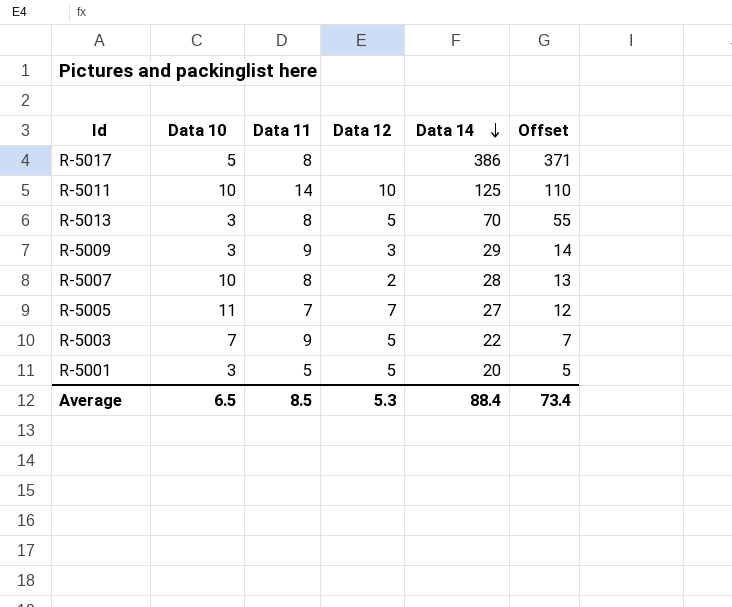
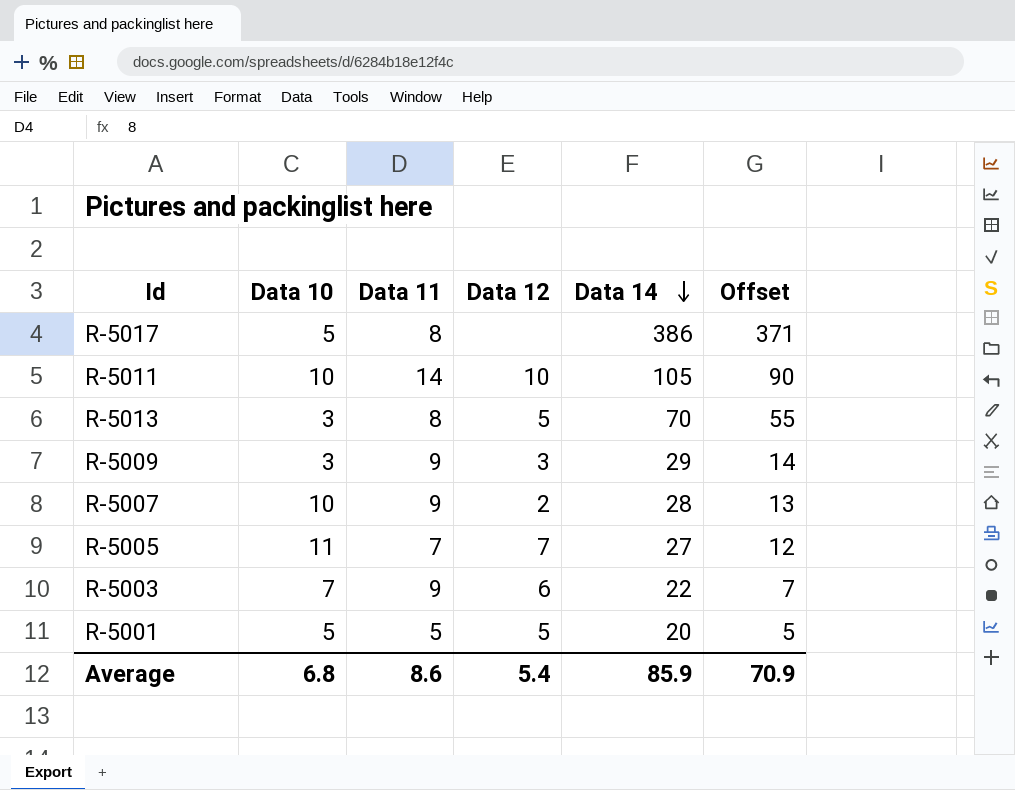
R-5011 | Data 14: 125 -> 105
R-5011 | Offset: 110 -> 90
R-5007 | Data 11: 8 -> 9
R-5003 | Data 12: 5 -> 6
R-5001 | Data 10: 3 -> 5
Average | Data 10: 6.5 -> 6.8
Average | Data 11: 8.5 -> 8.6
Average | Data 12: 5.3 -> 5.4
Average | Data 14: 88.4 -> 85.9
Average | Offset: 73.4 -> 70.9

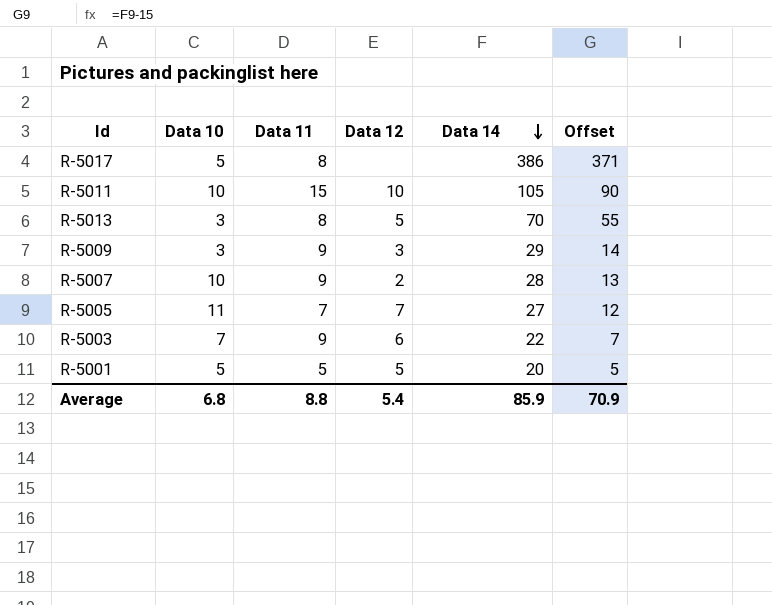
R-5011 | Data 11: 14 -> 15
Average | Data 11: 8.6 -> 8.8

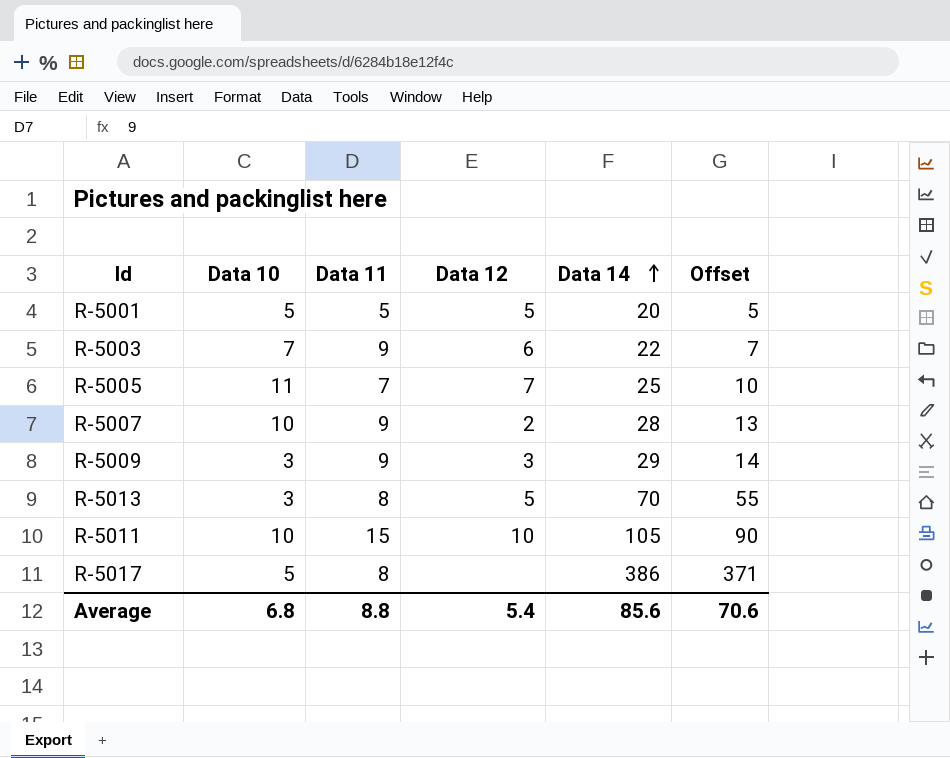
row order: Data 14 descending -> Data 14 ascending
R-5005 | Data 14: 27 -> 25
R-5005 | Offset: 12 -> 10
Average | Data 14: 85.9 -> 85.6
Average | Offset: 70.9 -> 70.6

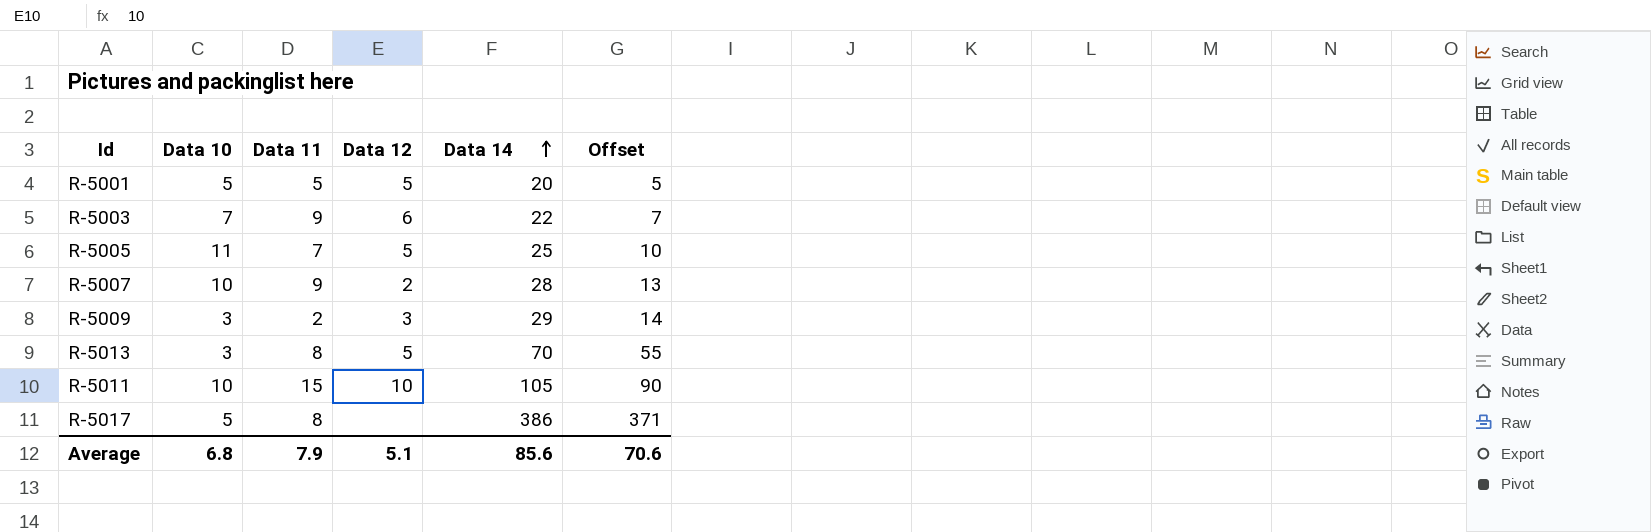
R-5005 | Data 12: 7 -> 5
R-5009 | Data 11: 9 -> 2
Average | Data 11: 8.8 -> 7.9
Average | Data 12: 5.4 -> 5.1

